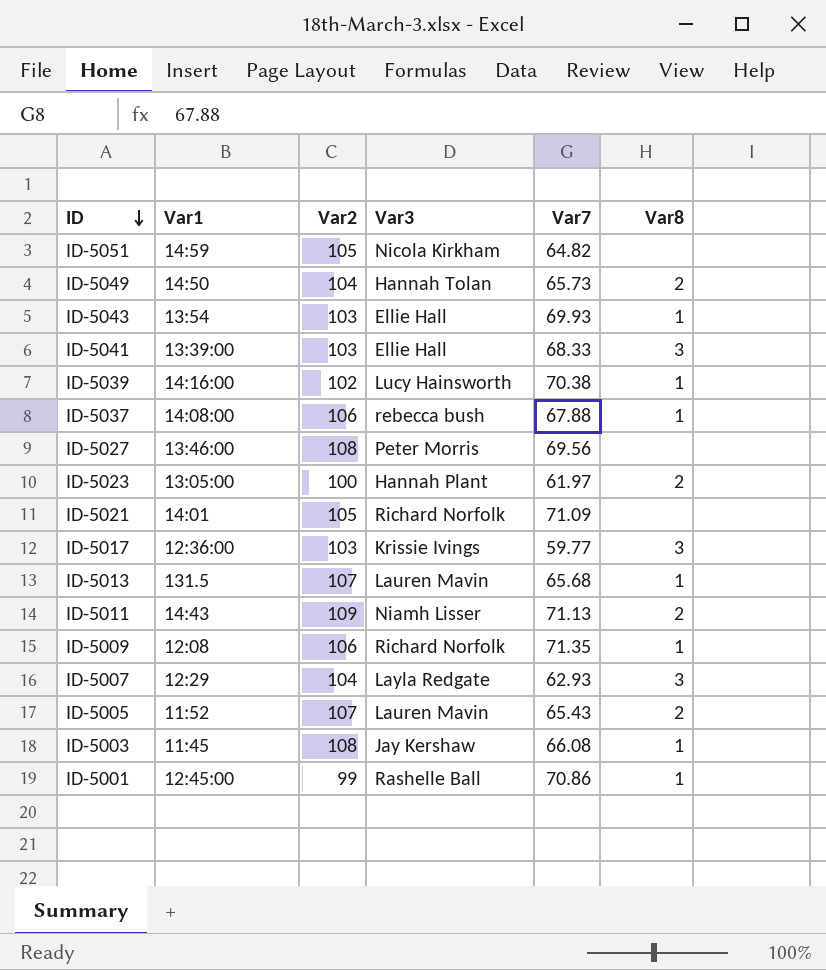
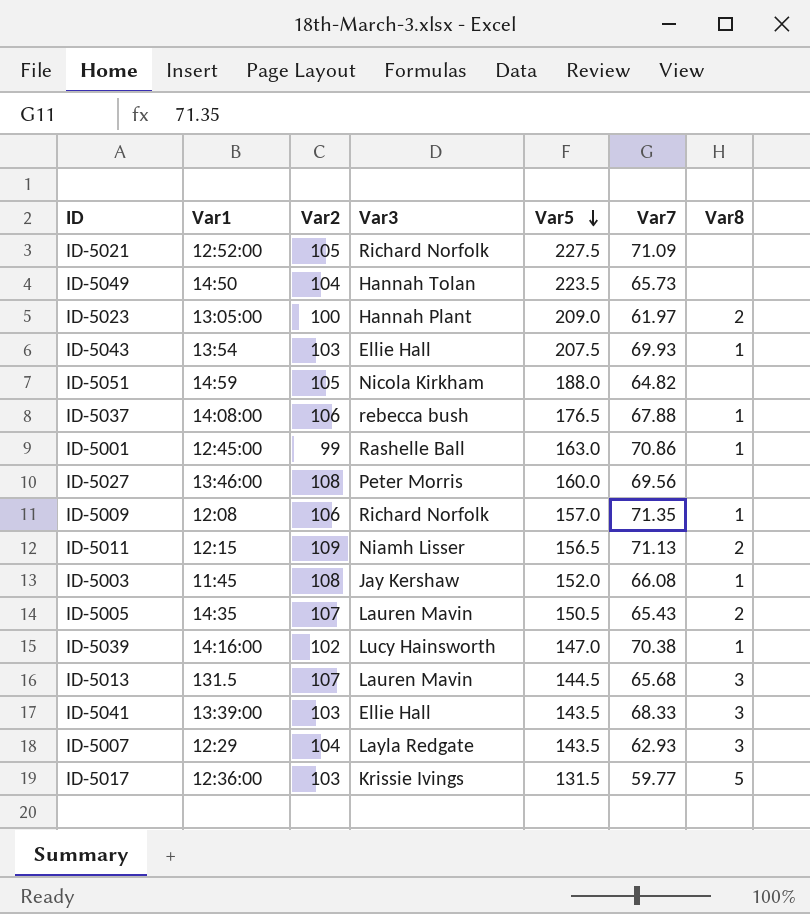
row order: ID descending -> Var5 descending
column Var5 | position: none -> 5
ID-5021 | Var1: 14:01 -> 12:52:00
ID-5049 | Var8: 2 -> none
ID-5011 | Var1: 14:43 -> 12:15
ID-5005 | Var1: 11:52 -> 14:35
ID-5013 | Var8: 1 -> 3
ID-5017 | Var8: 3 -> 5

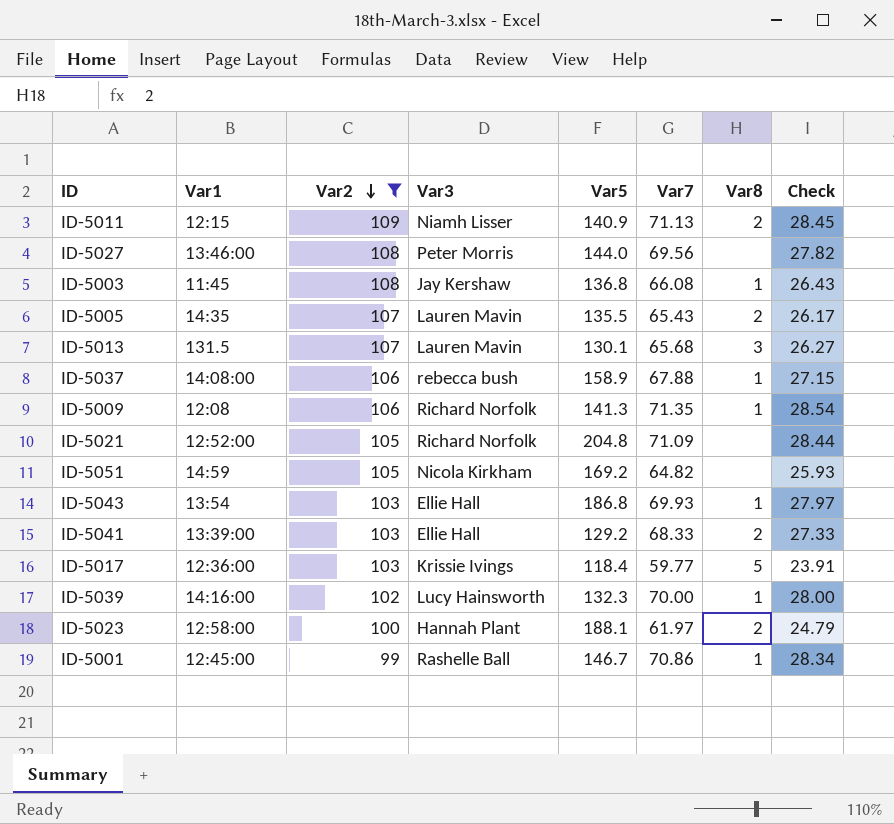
filter: none -> Var2 != 104
row order: Var5 descending -> Var2 descending
column Check | formula: none -> [Var7] * 0.4
ID-5011 | Var5: 156.5 -> 140.9
ID-5027 | Var5: 160.0 -> 144.0
ID-5003 | Var5: 152.0 -> 136.8
ID-5005 | Var5: 150.5 -> 135.5
ID-5013 | Var5: 144.5 -> 130.1
ID-5037 | Var5: 176.5 -> 158.9
ID-5009 | Var5: 157.0 -> 141.3
ID-5021 | Var5: 227.5 -> 204.8
ID-5051 | Var5: 188.0 -> 169.2
ID-5043 | Var5: 207.5 -> 186.8
ID-5041 | Var5: 143.5 -> 129.2
ID-5041 | Var8: 3 -> 2
ID-5017 | Var5: 131.5 -> 118.4
ID-5039 | Var5: 147.0 -> 132.3
ID-5039 | Var7: 70.38 -> 70.00
ID-5023 | Var1: 13:05:00 -> 12:58:00
ID-5023 | Var5: 209.0 -> 188.1
ID-5001 | Var5: 163.0 -> 146.7

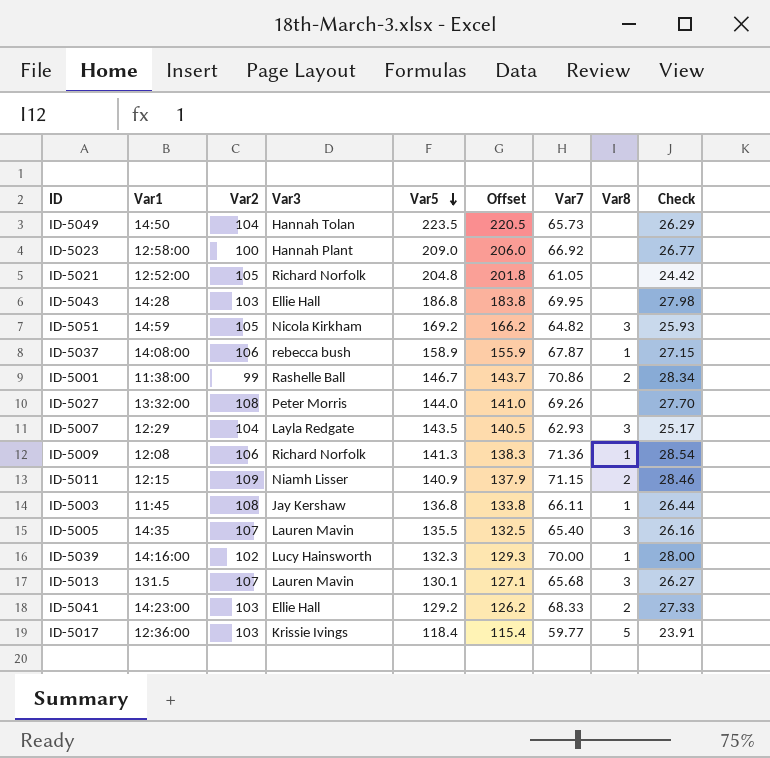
filter: Var2 != 104 -> none
row order: Var2 descending -> Var5 descending
column Offset | formula: none -> [Var5] - 3
ID-5023 | Var5: 188.1 -> 209.0
ID-5023 | Var7: 61.97 -> 66.92
ID-5023 | Var8: 2 -> none
ID-5023 | Check: 24.79 -> 26.77
ID-5021 | Var7: 71.09 -> 61.05
ID-5021 | Check: 28.44 -> 24.42
ID-5043 | Var1: 13:54 -> 14:28
ID-5043 | Var7: 69.93 -> 69.95
ID-5043 | Var8: 1 -> none
ID-5043 | Check: 27.97 -> 27.98
ID-5051 | Var8: none -> 3
ID-5037 | Var7: 67.88 -> 67.87
ID-5001 | Var1: 12:45:00 -> 11:38:00
ID-5001 | Var8: 1 -> 2
ID-5027 | Var1: 13:46:00 -> 13:32:00
ID-5027 | Var7: 69.56 -> 69.26
ID-5027 | Check: 27.82 -> 27.70
ID-5009 | Var7: 71.35 -> 71.36
ID-5011 | Var7: 71.13 -> 71.15
ID-5011 | Check: 28.45 -> 28.46
ID-5003 | Var7: 66.08 -> 66.11
ID-5003 | Check: 26.43 -> 26.44
ID-5005 | Var7: 65.43 -> 65.40
ID-5005 | Var8: 2 -> 3
ID-5005 | Check: 26.17 -> 26.16
ID-5041 | Var1: 13:39:00 -> 14:23:00

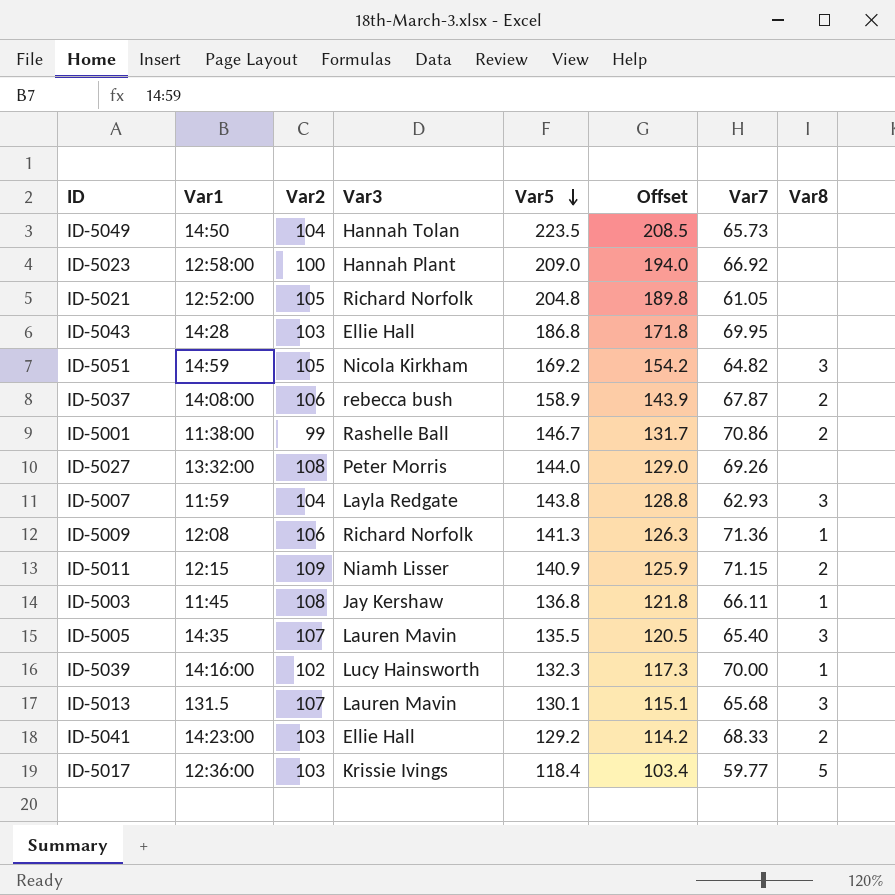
column Check | formula: [Var7] * 0.4 -> none
column Offset | formula: [Var5] - 3 -> [Var5] - 15
ID-5037 | Var8: 1 -> 2
ID-5007 | Var1: 12:29 -> 11:59
ID-5007 | Var5: 143.5 -> 143.8

